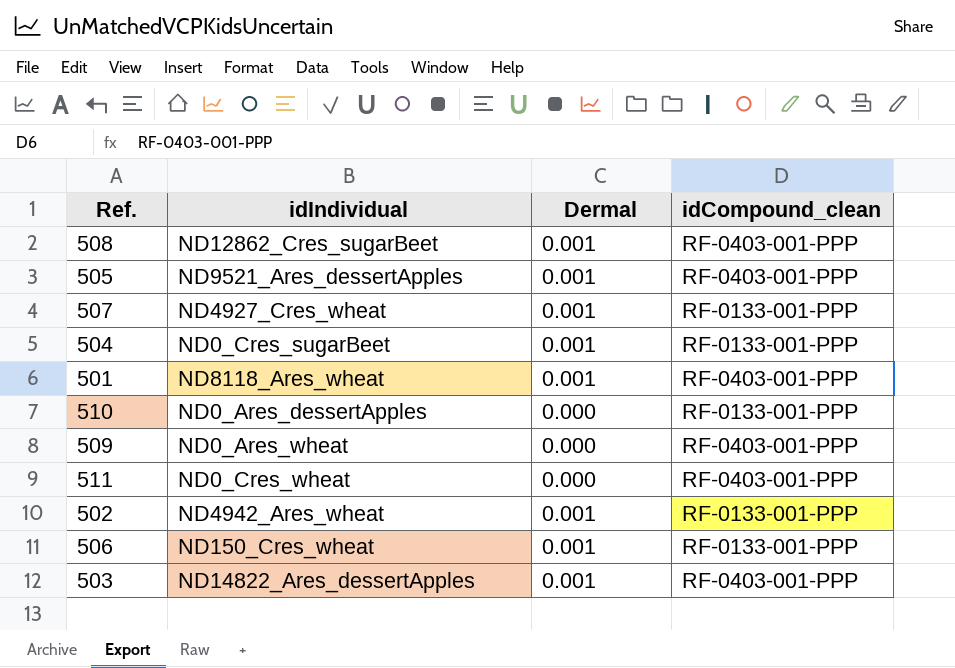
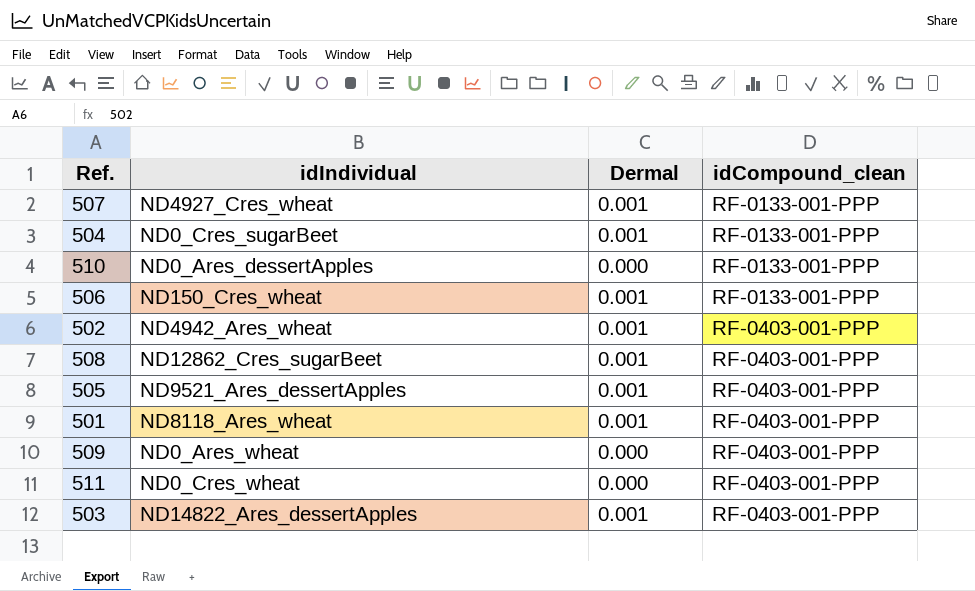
row order: none -> idCompound_clean ascending
502 | idCompound_clean: RF-0133-001-PPP -> RF-0403-001-PPP

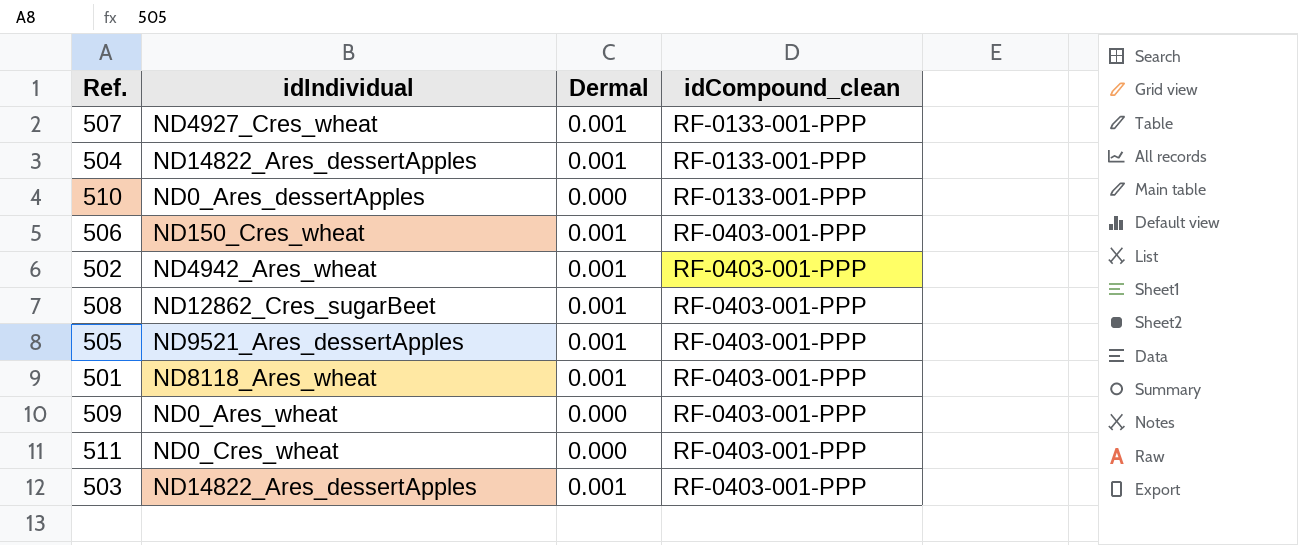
504 | idIndividual: ND0_Cres_sugarBeet -> ND14822_Ares_dessertApples
506 | idCompound_clean: RF-0133-001-PPP -> RF-0403-001-PPP

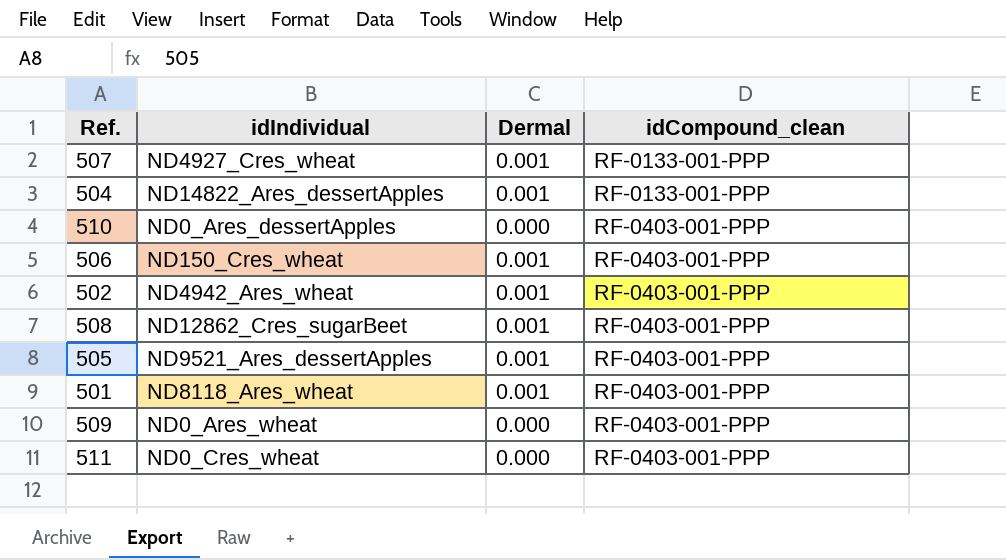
row 503: ND14822_Ares_dessertApples | 0.001 | RF-0403-001-PPP -> none
510 | idCompound_clean: RF-0133-001-PPP -> RF-0403-001-PPP

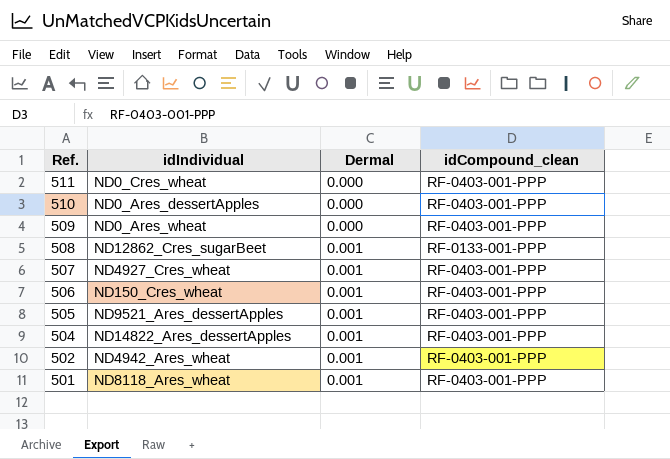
row order: idCompound_clean ascending -> Ref. descending
508 | idCompound_clean: RF-0403-001-PPP -> RF-0133-001-PPP
507 | idCompound_clean: RF-0133-001-PPP -> RF-0403-001-PPP
504 | idCompound_clean: RF-0133-001-PPP -> RF-0403-001-PPP

